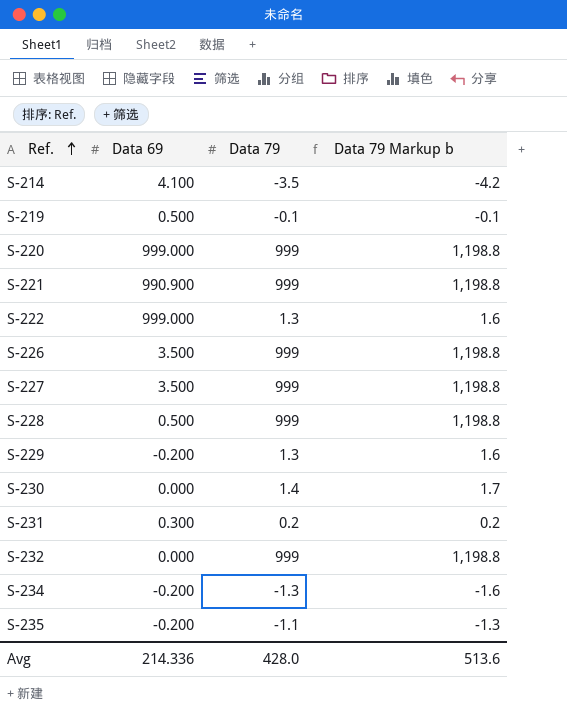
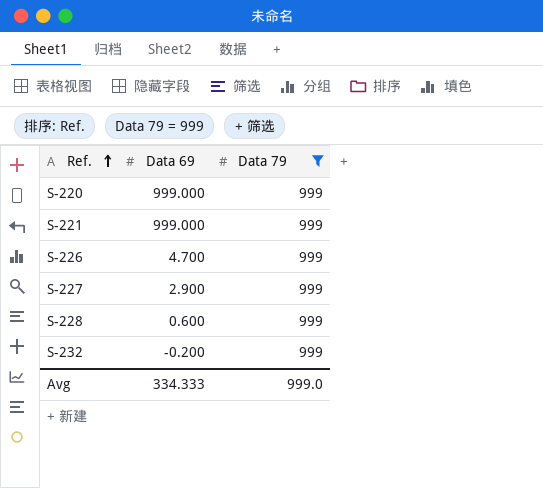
filter: none -> Data 79 = 999
column Data 79 Markup b | formula: [Data 79] * 1.2 -> none
S-221 | Data 69: 990.900 -> 999.000
S-226 | Data 69: 3.500 -> 4.700
S-227 | Data 69: 3.500 -> 2.900
S-228 | Data 69: 0.500 -> 0.600
S-232 | Data 69: 0.000 -> -0.200
Avg | Data 69: 214.336 -> 334.333
Avg | Data 79: 428.0 -> 999.0

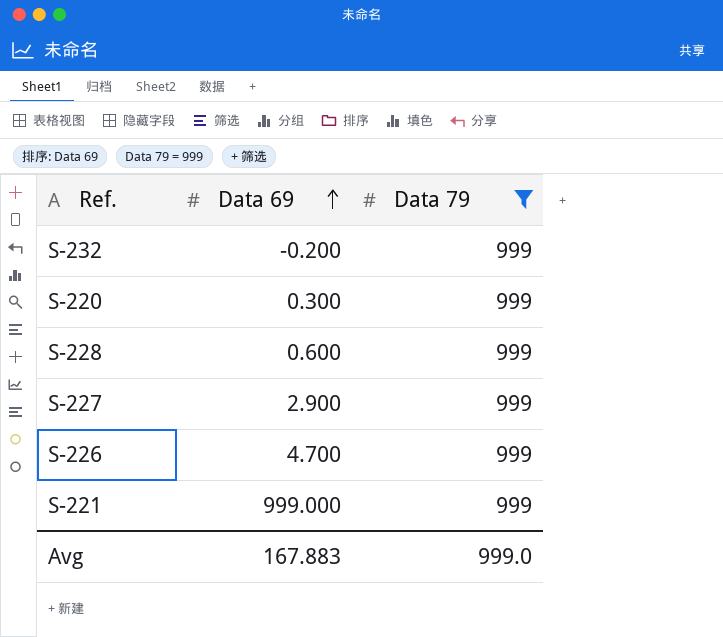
row order: Ref. ascending -> Data 69 ascending
S-220 | Data 69: 999.000 -> 0.300
Avg | Data 69: 334.333 -> 167.883

